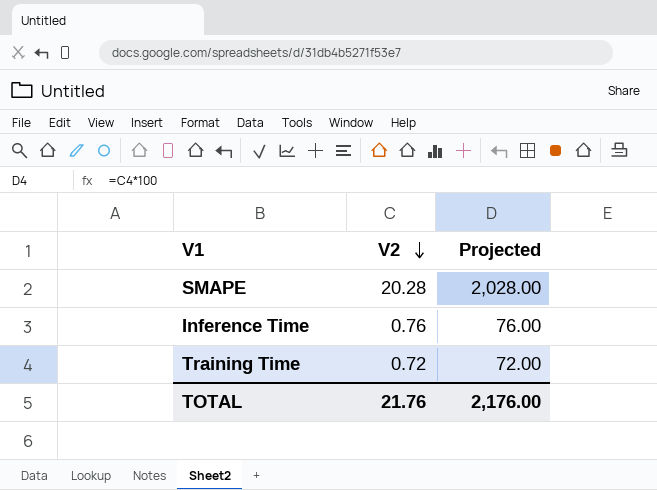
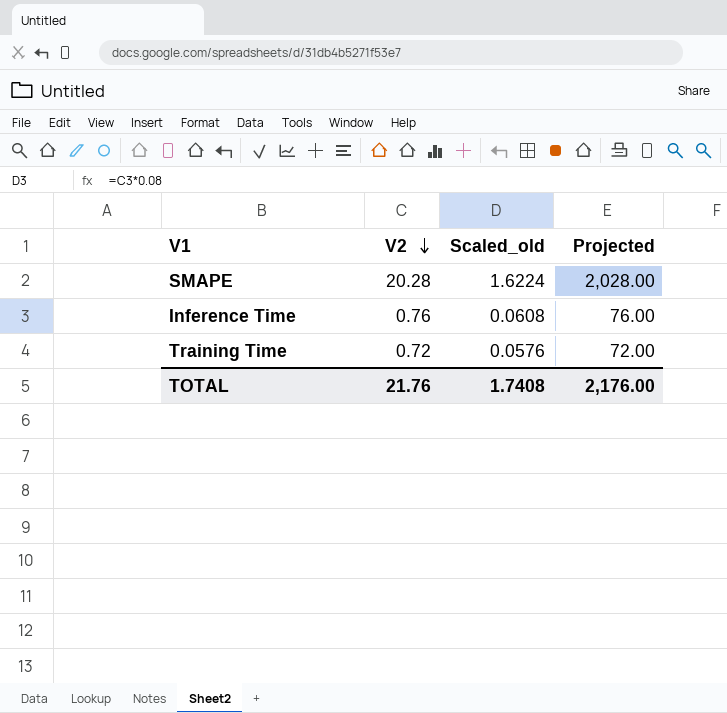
column Scaled_old | formula: none -> [V2] * 0.08

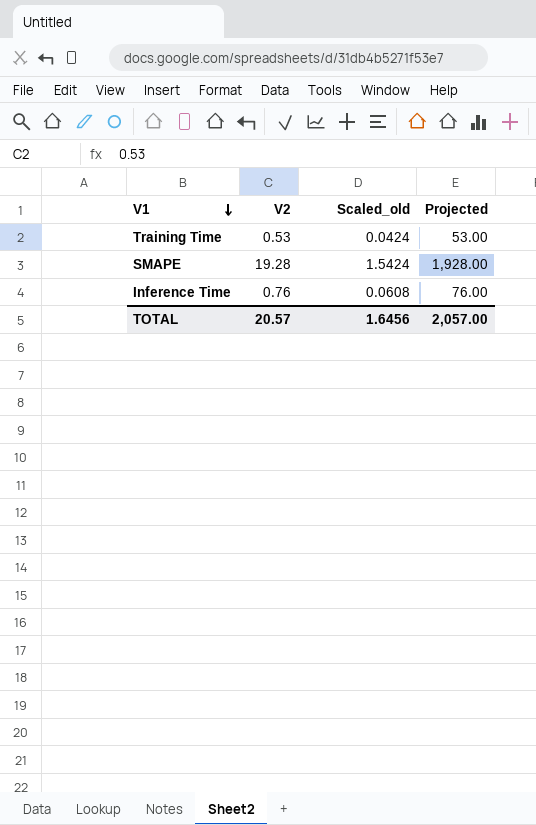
row order: V2 descending -> V1 descending
Training Time | V2: 0.72 -> 0.53
Training Time | Scaled_old: 0.0576 -> 0.0424
Training Time | Projected: 72.00 -> 53.00
SMAPE | V2: 20.28 -> 19.28
SMAPE | Scaled_old: 1.6224 -> 1.5424
SMAPE | Projected: 2,028.00 -> 1,928.00
TOTAL | V2: 21.76 -> 20.57
TOTAL | Scaled_old: 1.7408 -> 1.6456
TOTAL | Projected: 2,176.00 -> 2,057.00

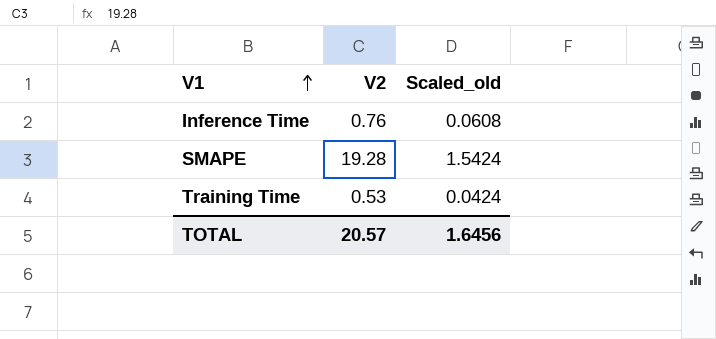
row order: V1 descending -> V1 ascending
column Projected | formula: [V2] * 100 -> none

